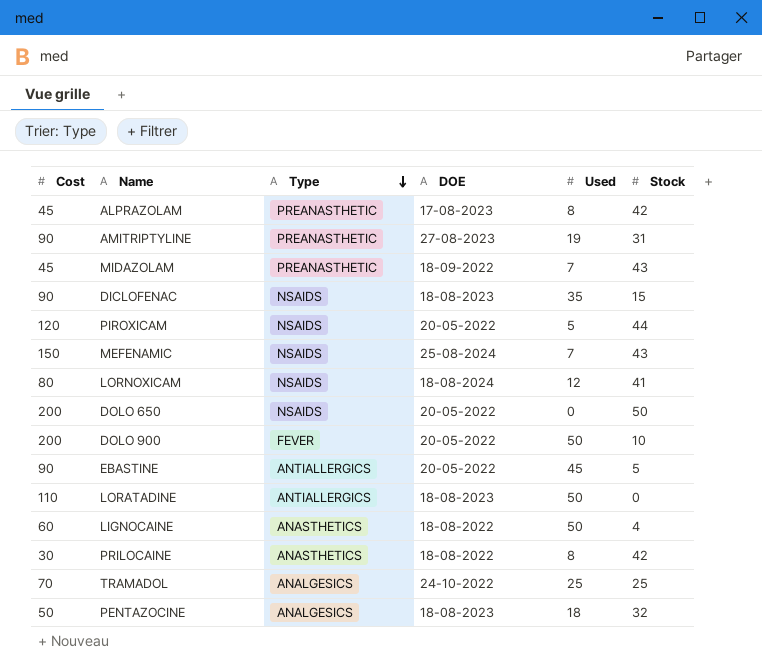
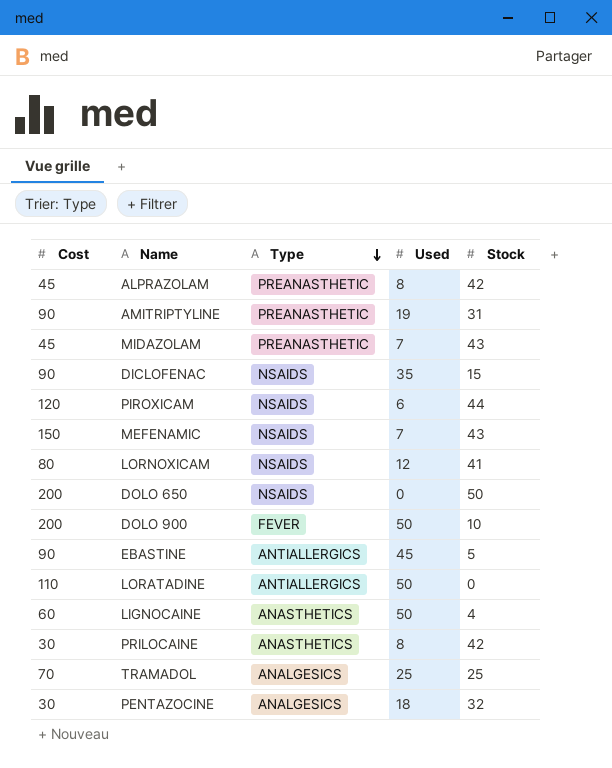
column DOE | position: 4 -> none
PIROXICAM | Used: 5 -> 6
PENTAZOCINE | Cost: 50 -> 30

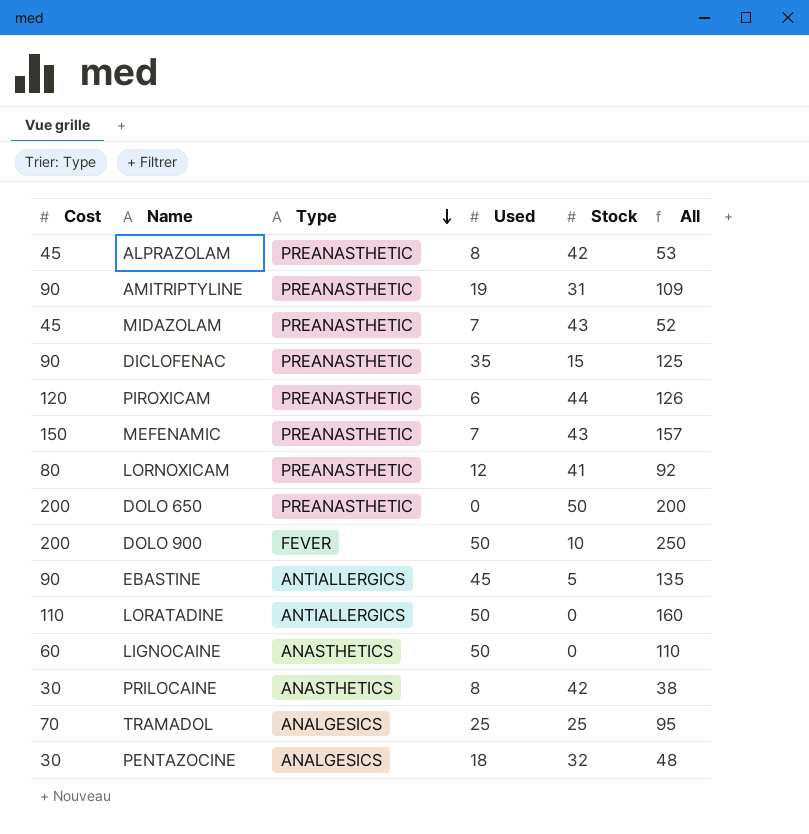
column All | formula: none -> [Cost] + [Used]
DICLOFENAC | Type: NSAIDS -> PREANASTHETIC
PIROXICAM | Type: NSAIDS -> PREANASTHETIC
MEFENAMIC | Type: NSAIDS -> PREANASTHETIC
LORNOXICAM | Type: NSAIDS -> PREANASTHETIC
DOLO 650 | Type: NSAIDS -> PREANASTHETIC
LIGNOCAINE | Stock: 4 -> 0

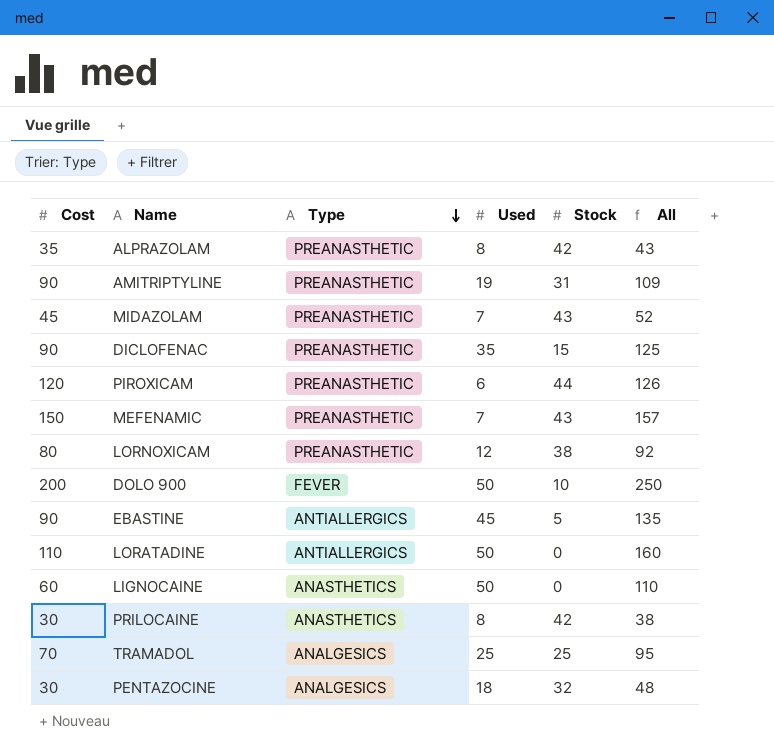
row DOLO 650: 200 | PREANASTHETIC | 0 | 50 | 200 -> none
ALPRAZOLAM | Cost: 45 -> 35
ALPRAZOLAM | All: 53 -> 43
LORNOXICAM | Stock: 41 -> 38

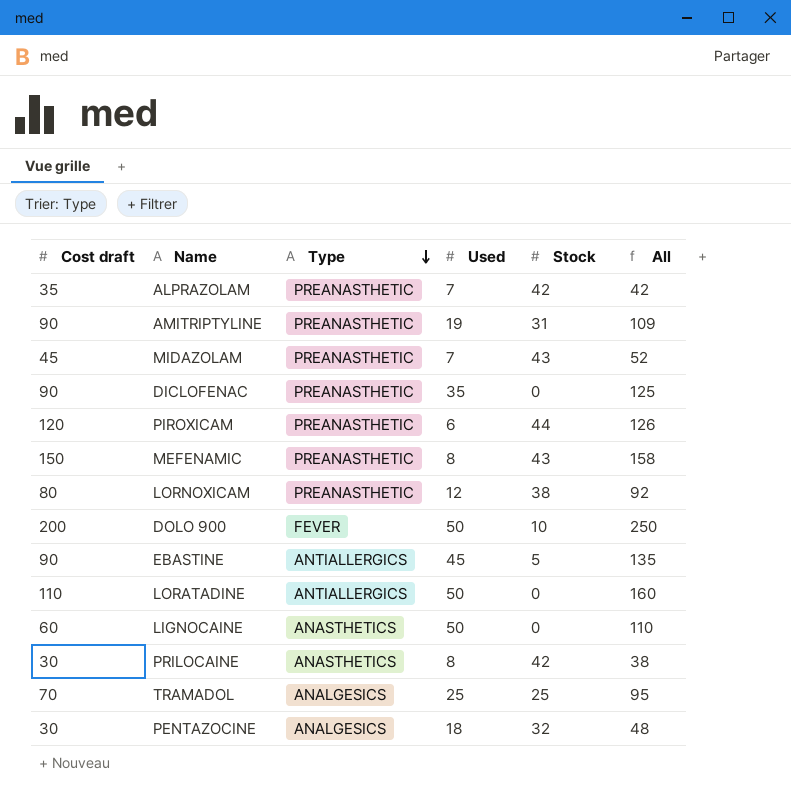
column name: Cost -> Cost draft
ALPRAZOLAM | Used: 8 -> 7
ALPRAZOLAM | All: 43 -> 42
DICLOFENAC | Stock: 15 -> 0
MEFENAMIC | Used: 7 -> 8
MEFENAMIC | All: 157 -> 158

